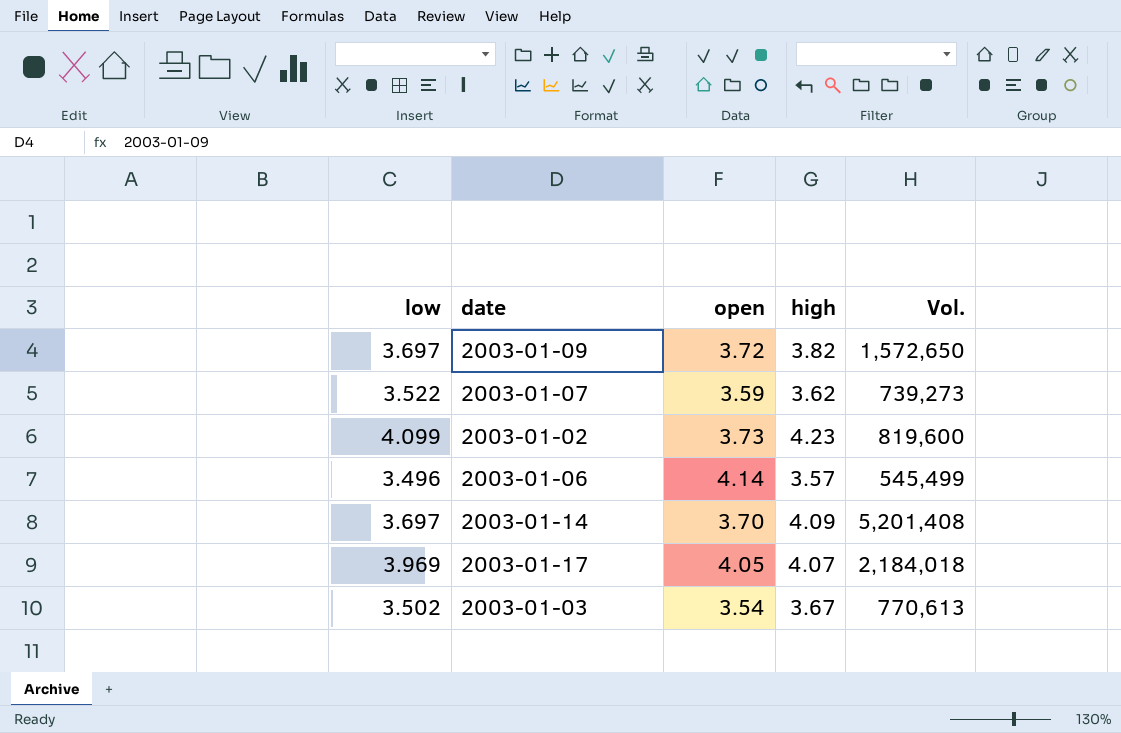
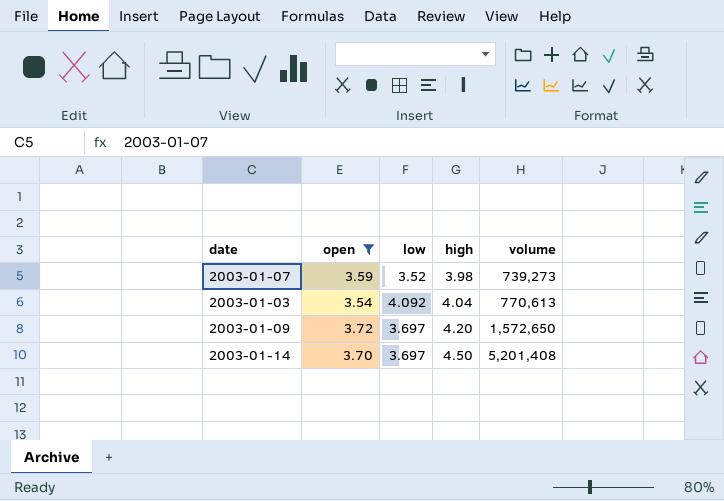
filter: none -> open <= 3.72
row order: none -> high ascending
column low | position: 1 -> 3
column name: Vol. -> volume
2003-01-07 | low: 3.522 -> 3.52
2003-01-07 | high: 3.62 -> 3.98
2003-01-03 | low: 3.502 -> 4.092
2003-01-03 | high: 3.67 -> 4.04
2003-01-09 | high: 3.82 -> 4.20
2003-01-14 | high: 4.09 -> 4.50

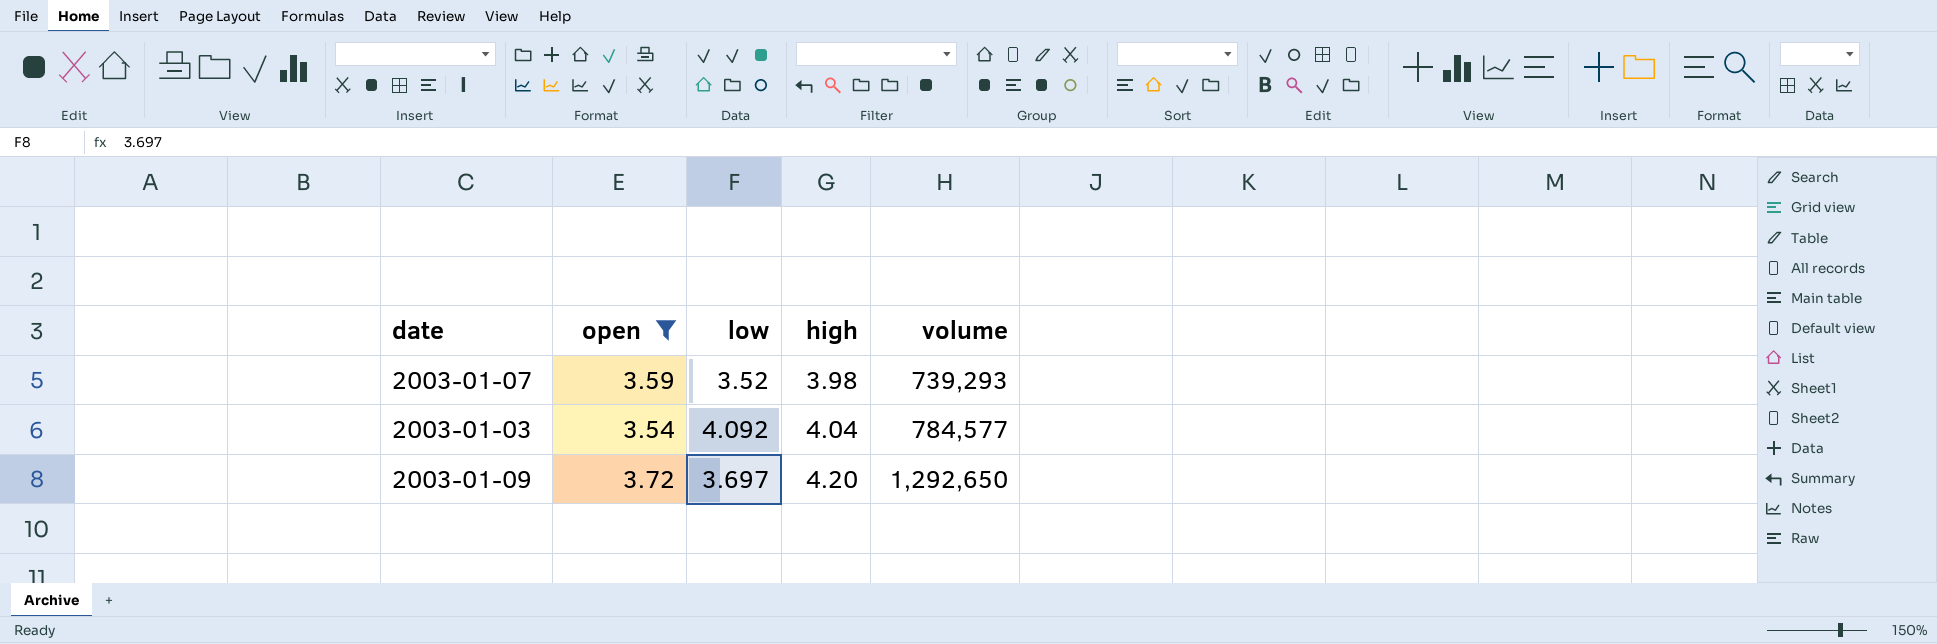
row 2003-01-14: 3.70 | 3.697 | 4.50 | 5,201,408 -> none
2003-01-07 | volume: 739,273 -> 739,293
2003-01-03 | volume: 770,613 -> 784,577
2003-01-09 | volume: 1,572,650 -> 1,292,650

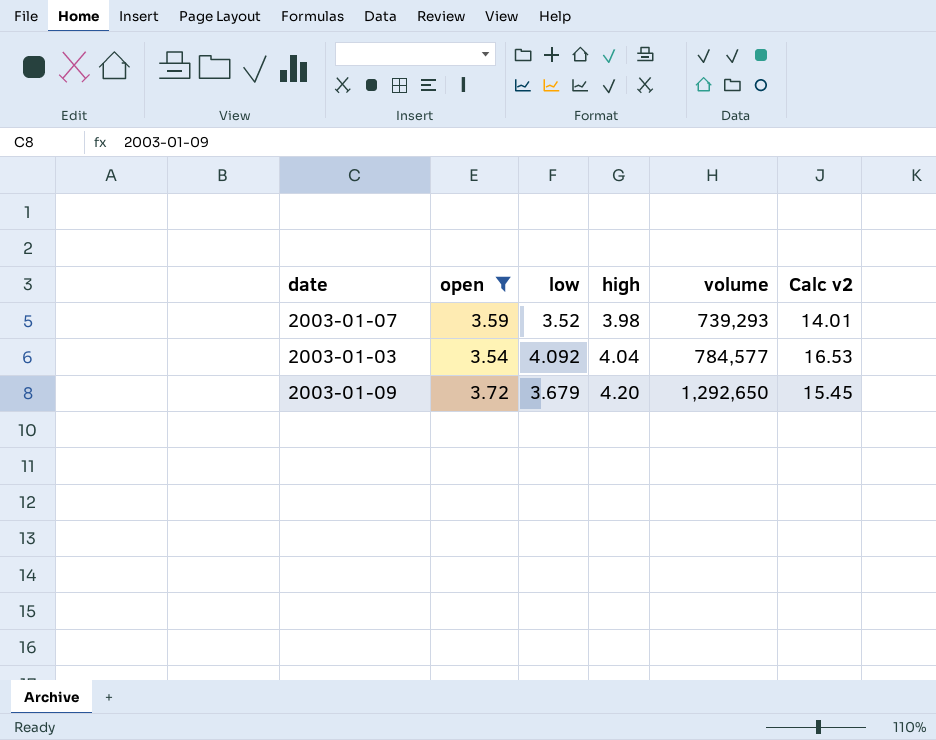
column Calc v2 | formula: none -> [low] * [high]
2003-01-09 | low: 3.697 -> 3.679

